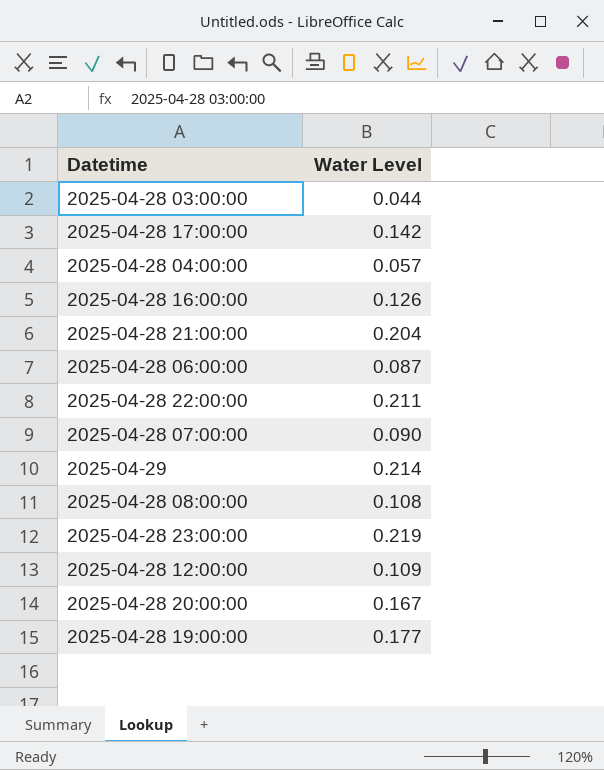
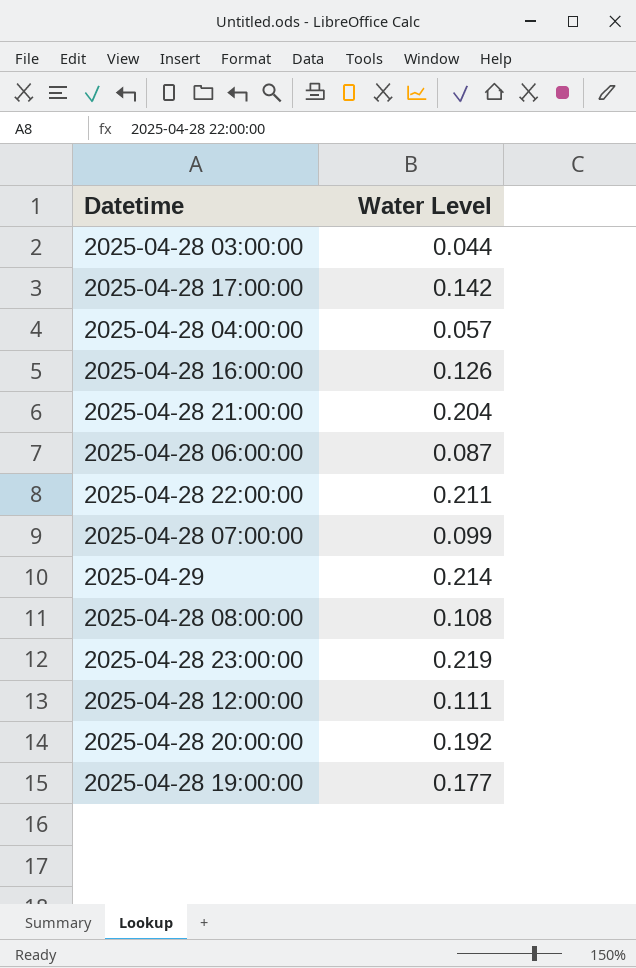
2025-04-28 07:00:00 | Water Level: 0.090 -> 0.099
2025-04-28 12:00:00 | Water Level: 0.109 -> 0.111
2025-04-28 20:00:00 | Water Level: 0.167 -> 0.192

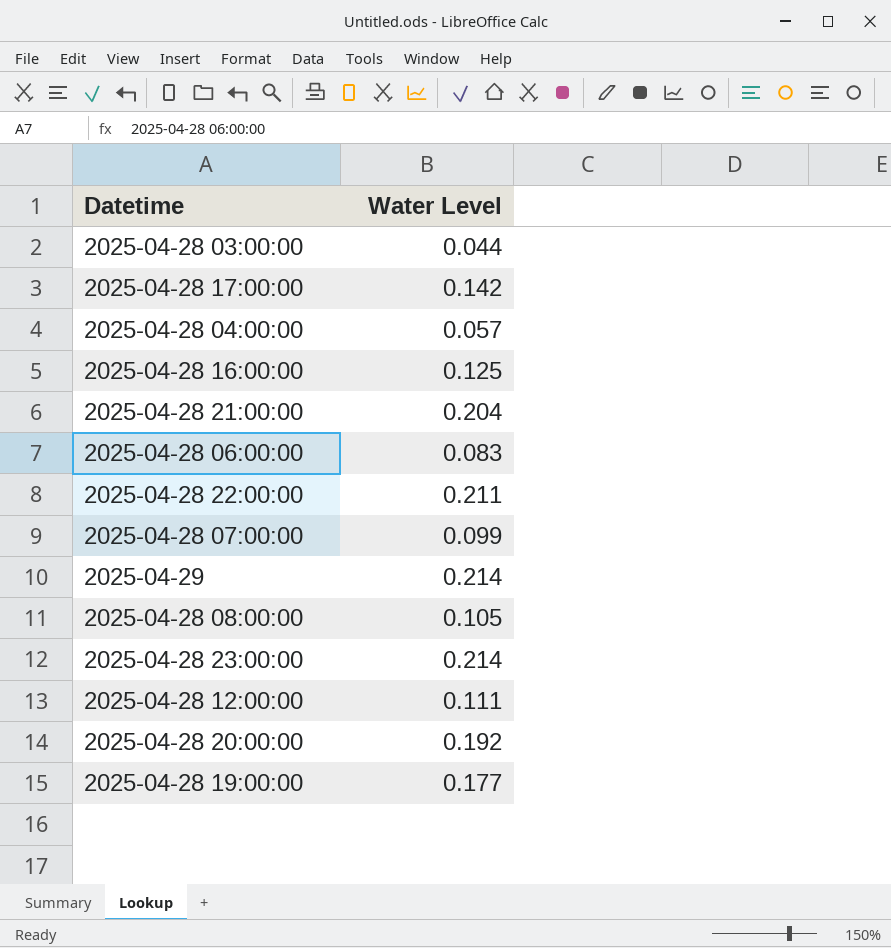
2025-04-28 16:00:00 | Water Level: 0.126 -> 0.125
2025-04-28 06:00:00 | Water Level: 0.087 -> 0.083
2025-04-28 08:00:00 | Water Level: 0.108 -> 0.105
2025-04-28 23:00:00 | Water Level: 0.219 -> 0.214

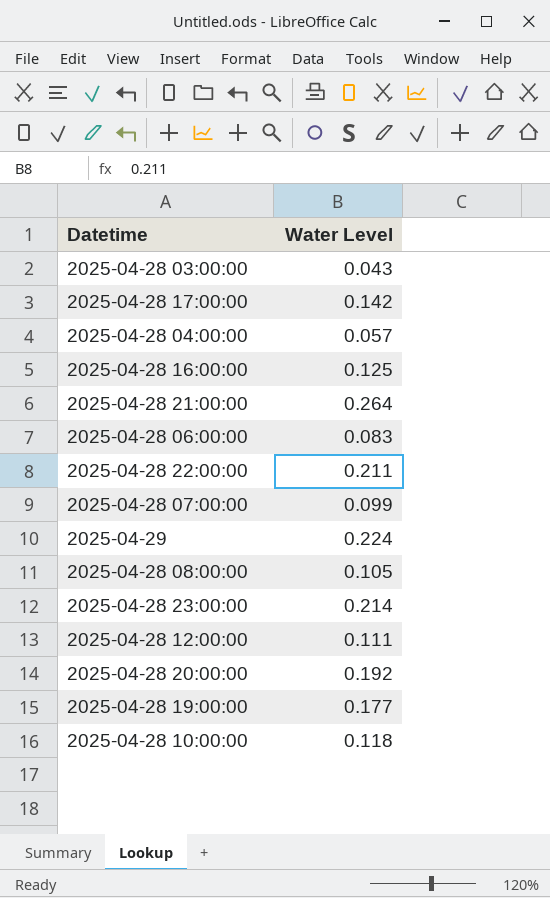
2025-04-28 03:00:00 | Water Level: 0.044 -> 0.043
2025-04-28 21:00:00 | Water Level: 0.204 -> 0.264
2025-04-29 | Water Level: 0.214 -> 0.224
row 2025-04-28 10:00:00: none -> 0.118

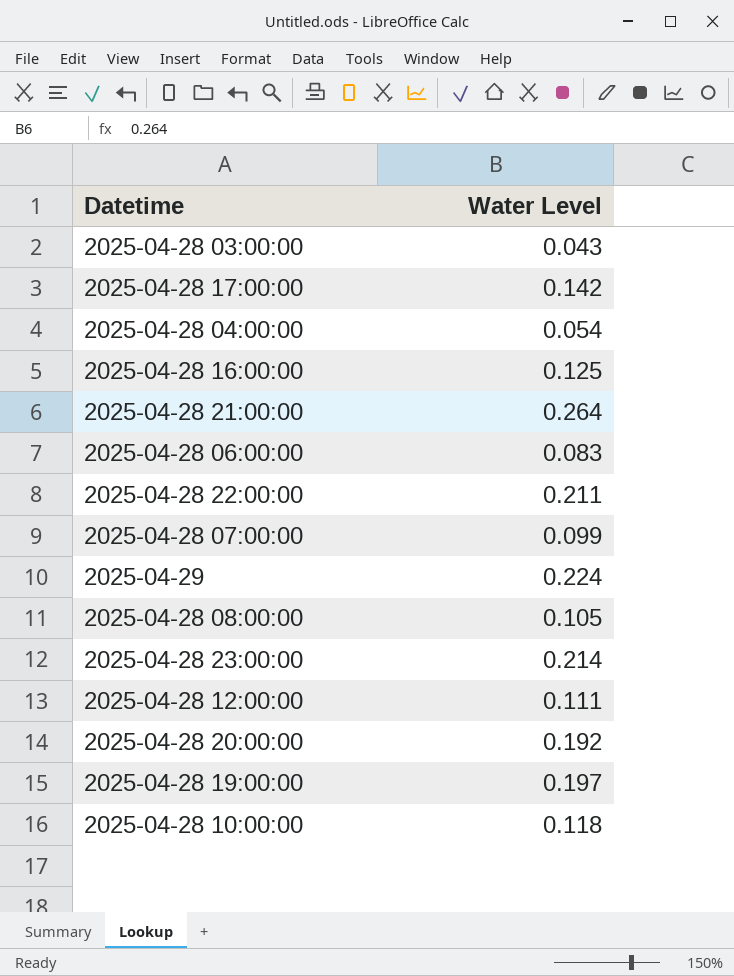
2025-04-28 04:00:00 | Water Level: 0.057 -> 0.054
2025-04-28 19:00:00 | Water Level: 0.177 -> 0.197

